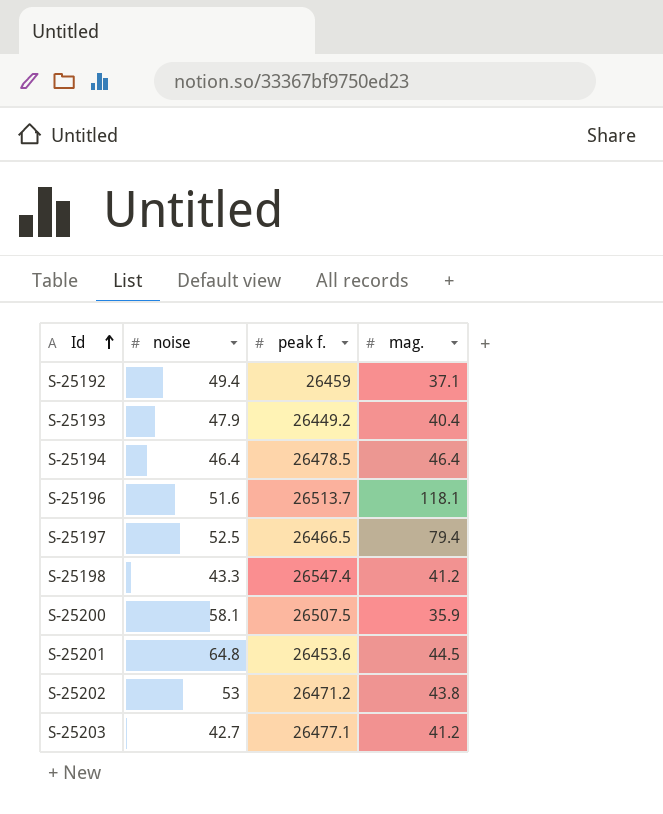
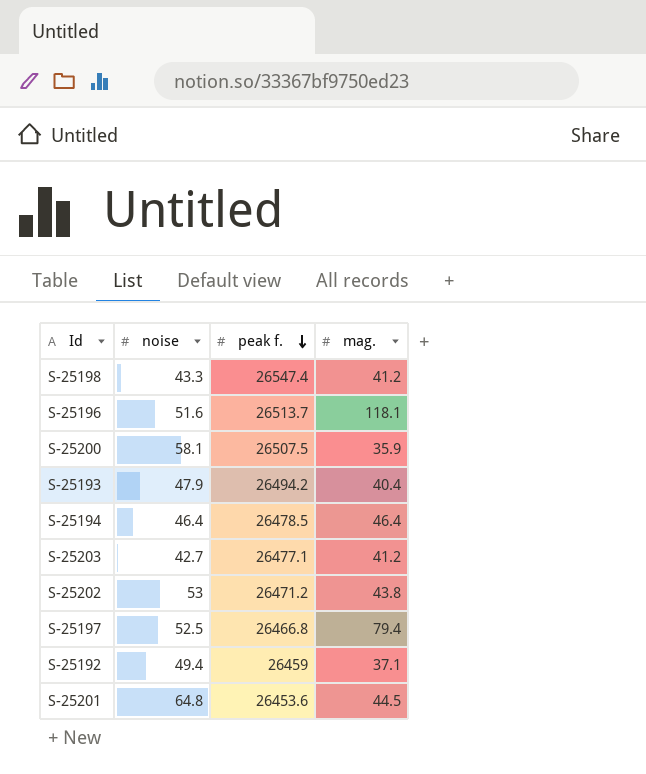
row order: Id ascending -> peak f. descending
S-25193 | peak f.: 26449.2 -> 26494.2
S-25197 | peak f.: 26466.5 -> 26466.8

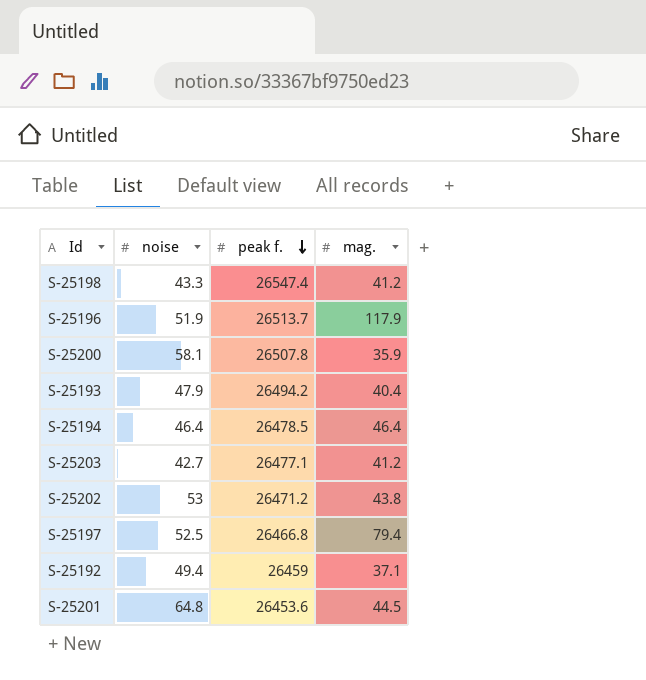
S-25196 | noise: 51.6 -> 51.9
S-25196 | mag.: 118.1 -> 117.9
S-25200 | peak f.: 26507.5 -> 26507.8

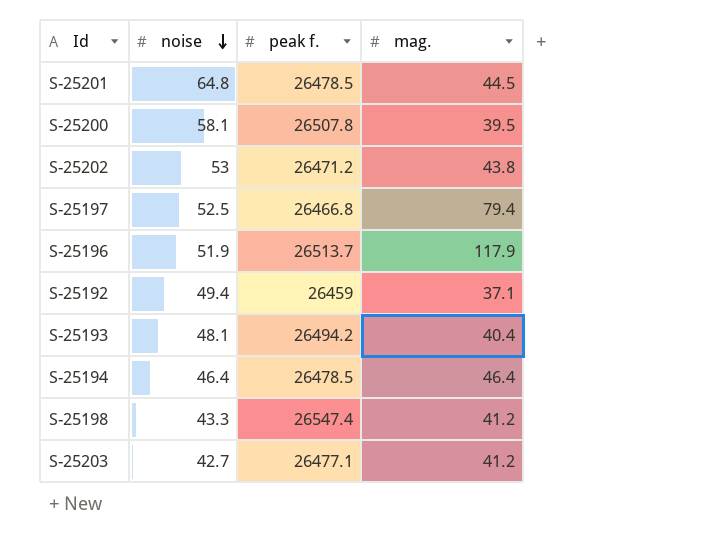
row order: peak f. descending -> noise descending
S-25201 | peak f.: 26453.6 -> 26478.5
S-25200 | mag.: 35.9 -> 39.5
S-25193 | noise: 47.9 -> 48.1

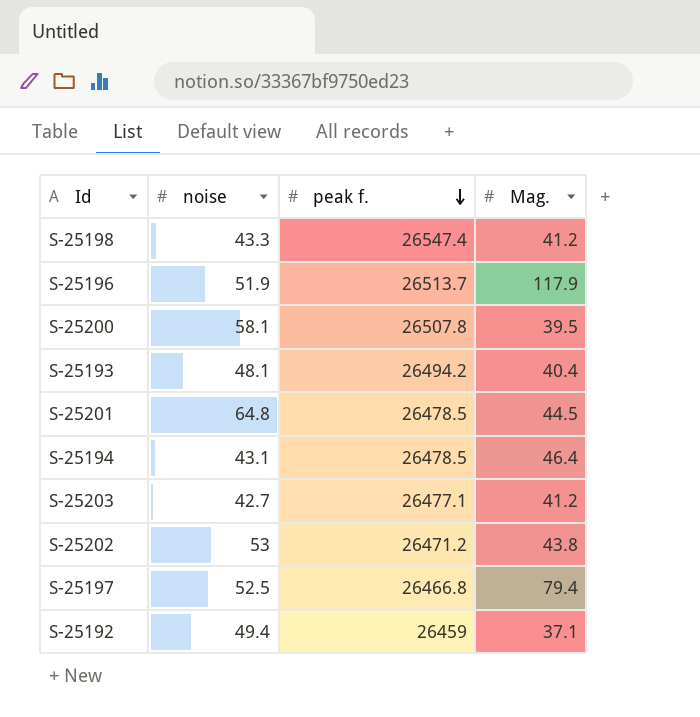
row order: noise descending -> peak f. descending
column name: mag. -> Mag.
S-25194 | noise: 46.4 -> 43.1

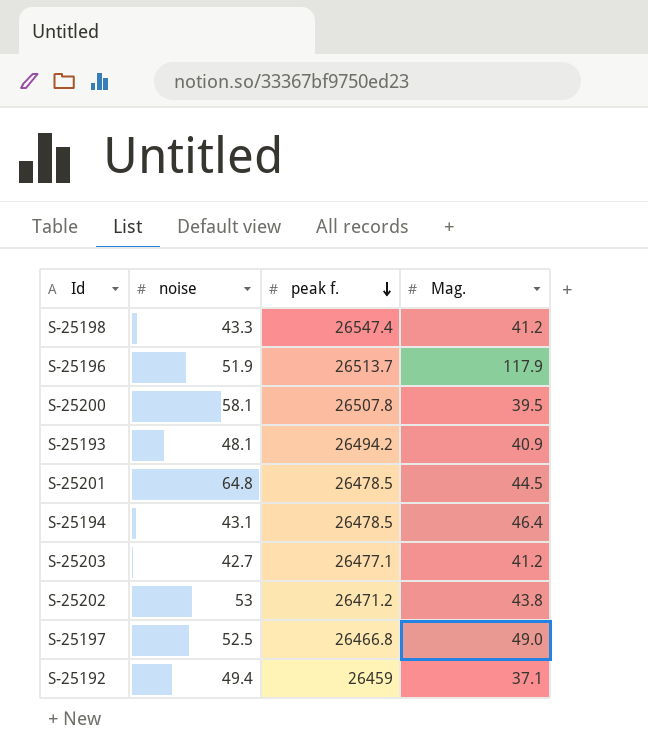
S-25193 | Mag.: 40.4 -> 40.9
S-25197 | Mag.: 79.4 -> 49.0

